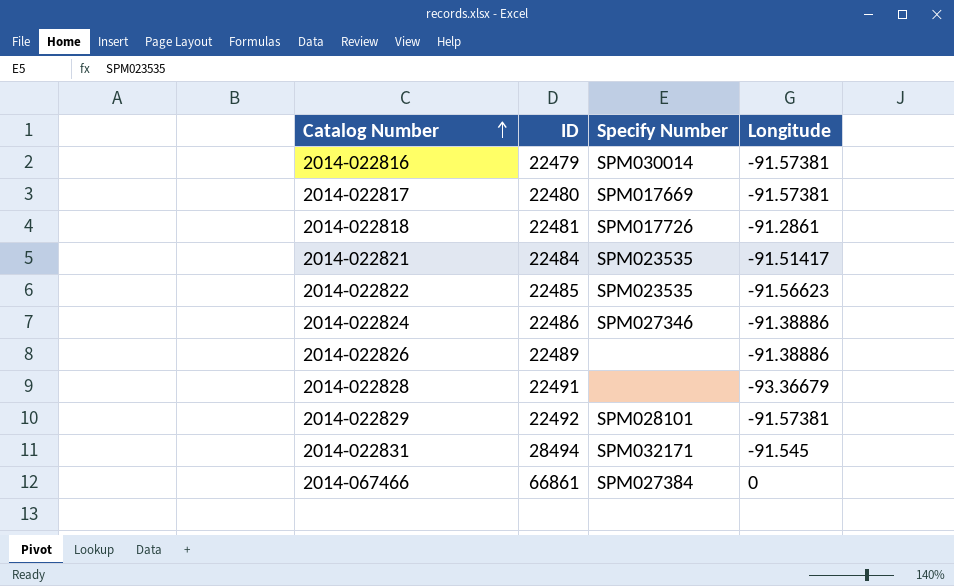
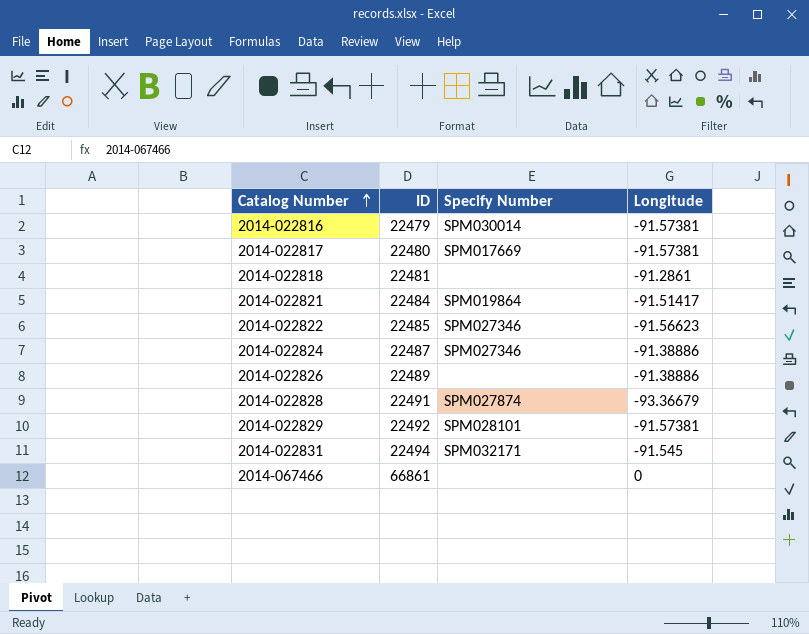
2014-022818 | Specify Number: SPM017726 -> none
2014-022821 | Specify Number: SPM023535 -> SPM019864
2014-022822 | Specify Number: SPM023535 -> SPM027346
2014-022824 | ID: 22486 -> 22487
2014-022828 | Specify Number: none -> SPM027874
2014-022831 | ID: 28494 -> 22494
2014-067466 | Specify Number: SPM027384 -> none

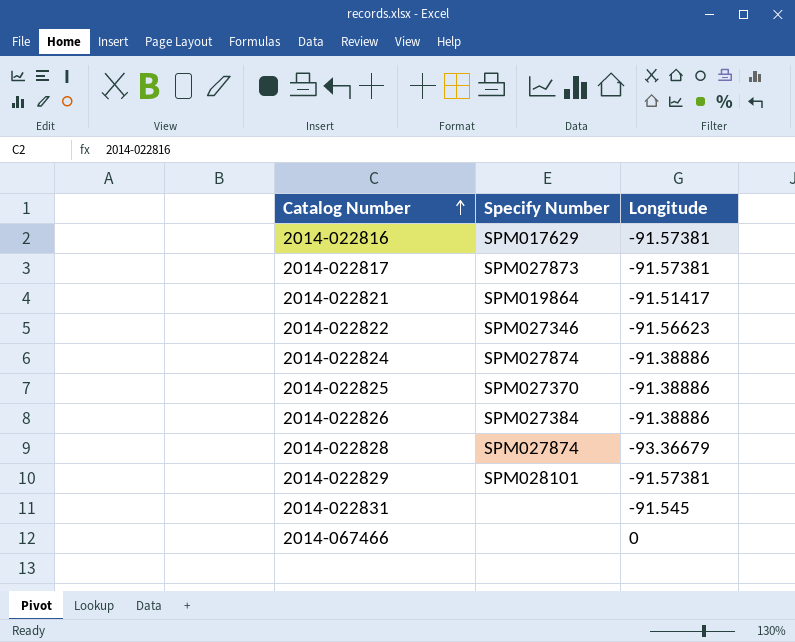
column ID | position: 2 -> none
row 2014-022818: 22481 | none | -91.2861 -> none
2014-022816 | Specify Number: SPM030014 -> SPM017629
2014-022817 | Specify Number: SPM017669 -> SPM027873
2014-022824 | Specify Number: SPM027346 -> SPM027874
row 2014-022825: none -> SPM027370 | -91.38886
2014-022826 | Specify Number: none -> SPM027384
2014-022831 | Specify Number: SPM032171 -> none

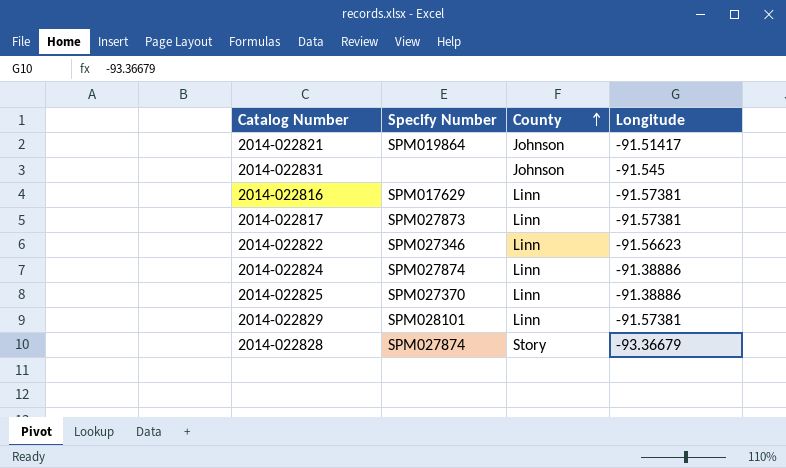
row order: Catalog Number ascending -> County ascending
column County | position: none -> 3
row 2014-022826: SPM027384 | -91.38886 -> none
row 2014-067466: none | 0 -> none

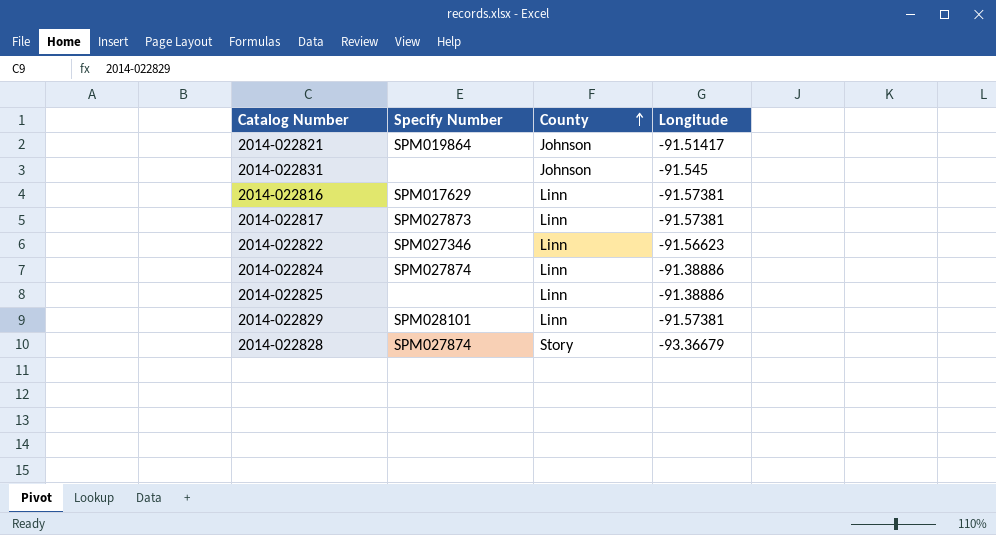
2014-022825 | Specify Number: SPM027370 -> none

